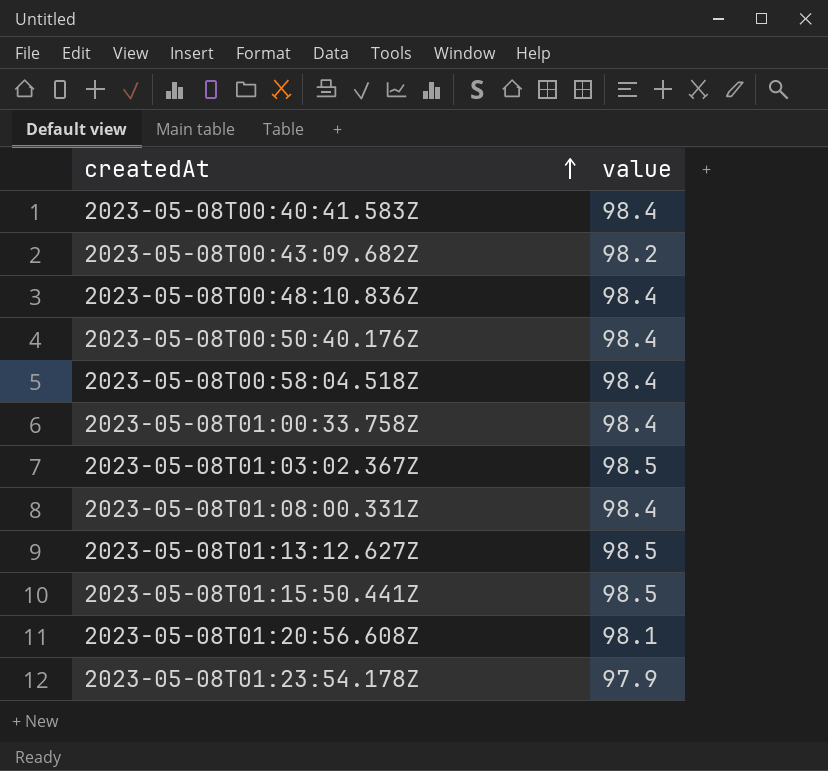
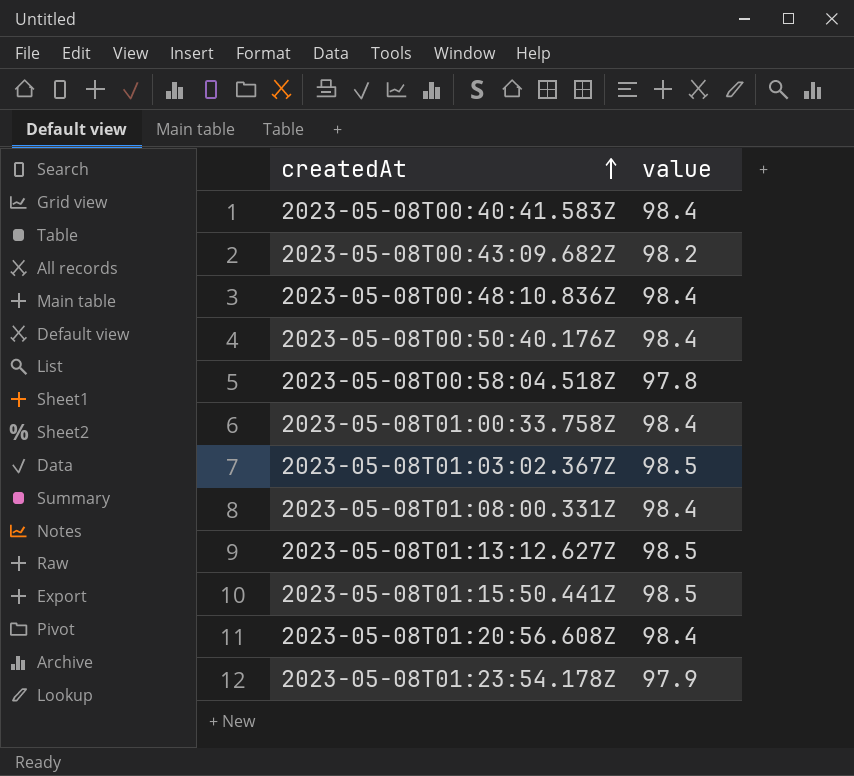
2023-05-08T00:58:04.518Z | value: 98.4 -> 97.8
2023-05-08T01:20:56.608Z | value: 98.1 -> 98.4

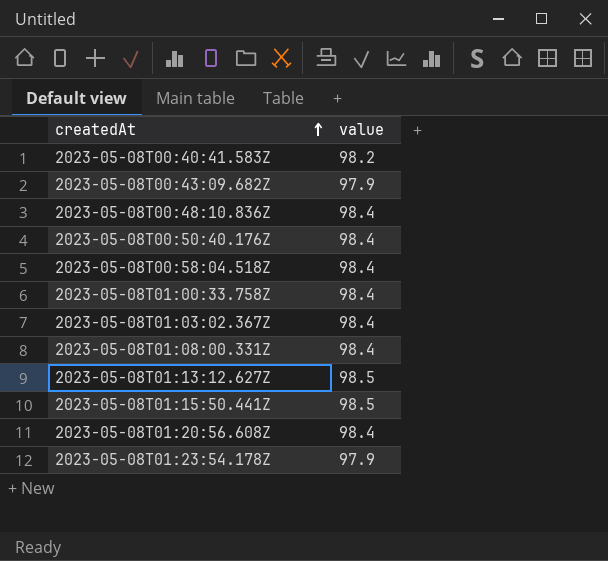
2023-05-08T00:40:41.583Z | value: 98.4 -> 98.2
2023-05-08T00:43:09.682Z | value: 98.2 -> 97.9
2023-05-08T00:58:04.518Z | value: 97.8 -> 98.4
2023-05-08T01:03:02.367Z | value: 98.5 -> 98.4

